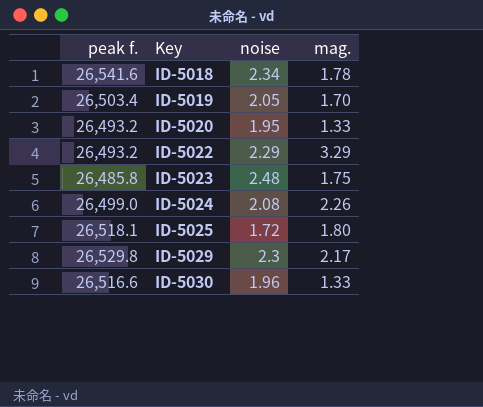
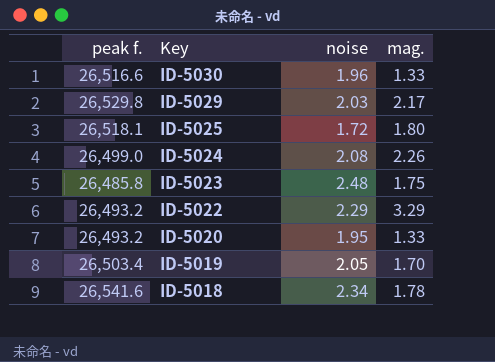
row order: Key ascending -> Key descending
ID-5029 | noise: 2.3 -> 2.03

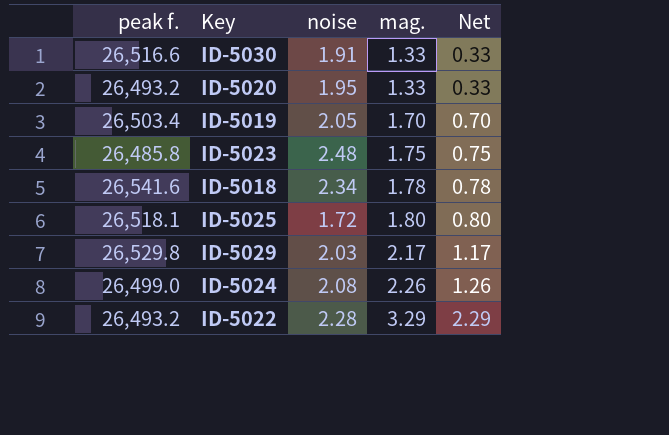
row order: Key descending -> mag. ascending
column Net | formula: none -> [mag.] - 1
ID-5030 | noise: 1.96 -> 1.91
ID-5022 | noise: 2.29 -> 2.28

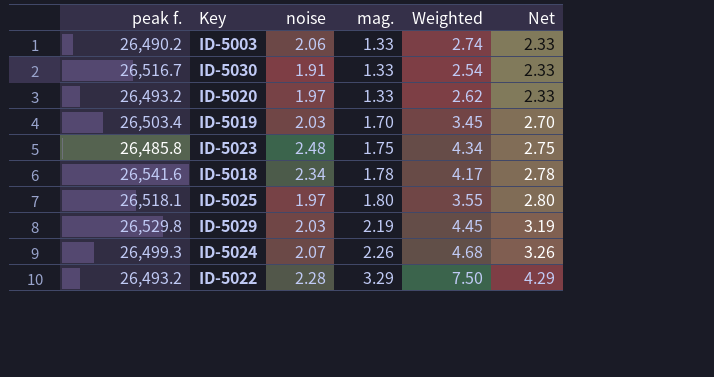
column Weighted | formula: none -> [noise] * [mag.]
column Net | formula: [mag.] - 1 -> [mag.] + 1
row ID-5003: none -> 26,490.2 | 2.06 | 1.33 | 2.74 | 2.33
ID-5030 | peak f.: 26,516.6 -> 26,516.7
ID-5020 | noise: 1.95 -> 1.97
ID-5019 | noise: 2.05 -> 2.03
ID-5025 | noise: 1.72 -> 1.97
ID-5029 | mag.: 2.17 -> 2.19
ID-5024 | peak f.: 26,499.0 -> 26,499.3
ID-5024 | noise: 2.08 -> 2.07

